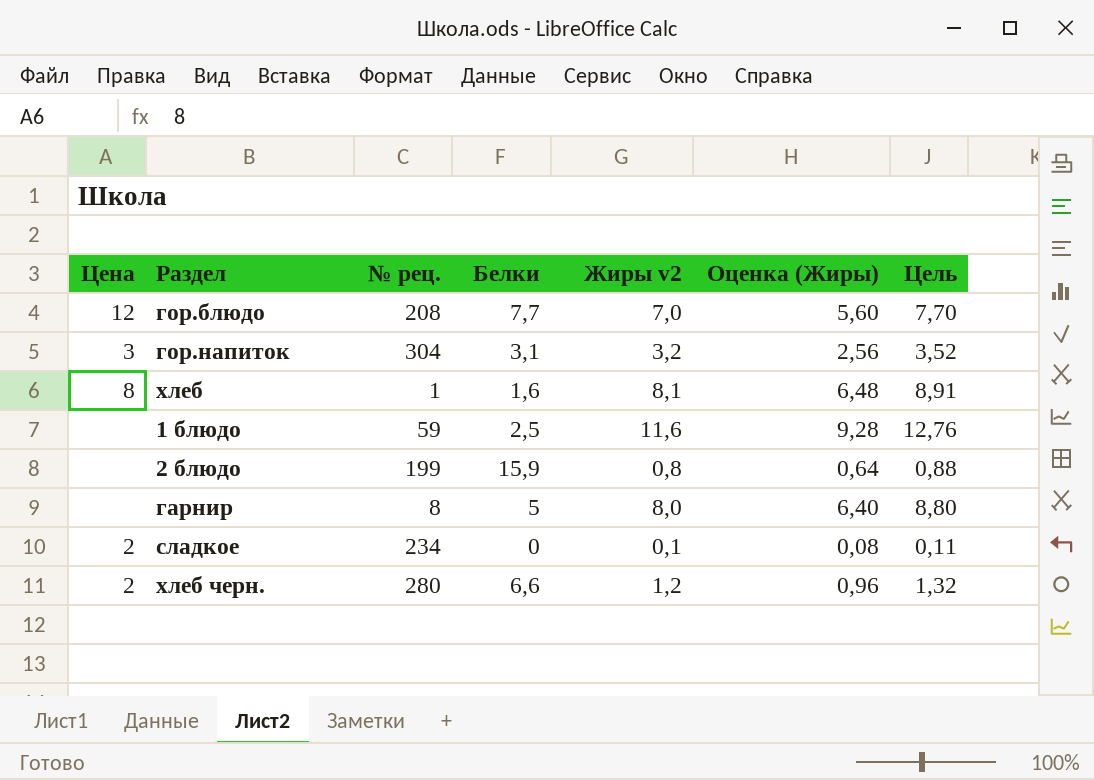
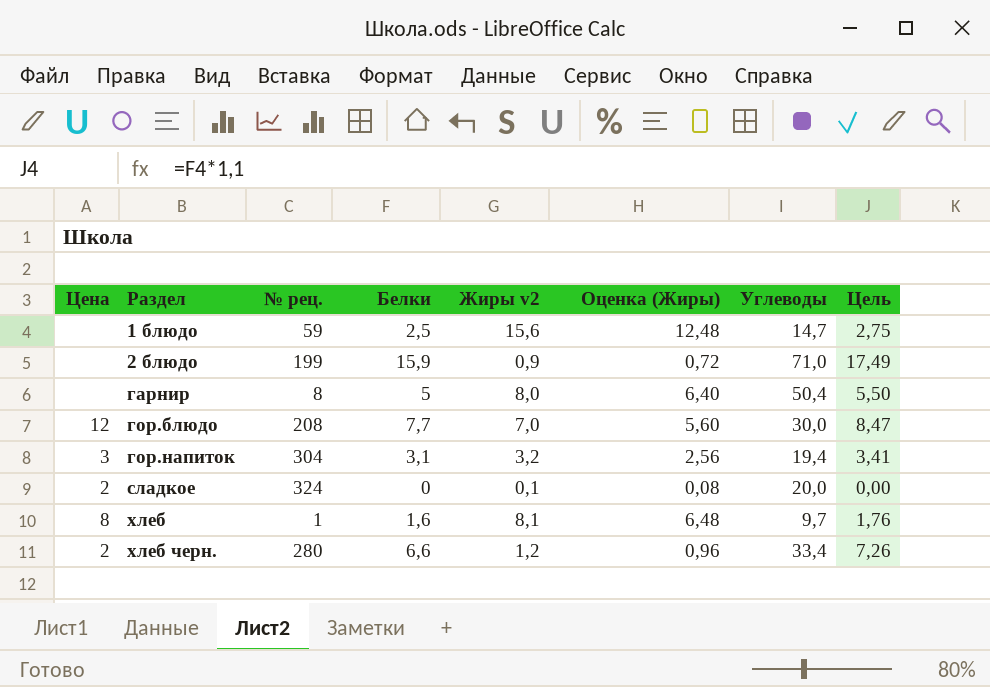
row order: none -> Раздел ascending
column Углеводы | position: none -> 7
column Цель | formula: [Жиры v2] * 1,1 -> [Белки] * 1,1
1 блюдо | Жиры v2: 11,6 -> 15,6
1 блюдо | Оценка (Жиры): 9,28 -> 12,48
2 блюдо | Жиры v2: 0,8 -> 0,9
2 блюдо | Оценка (Жиры): 0,64 -> 0,72
сладкое | № рец.: 234 -> 324

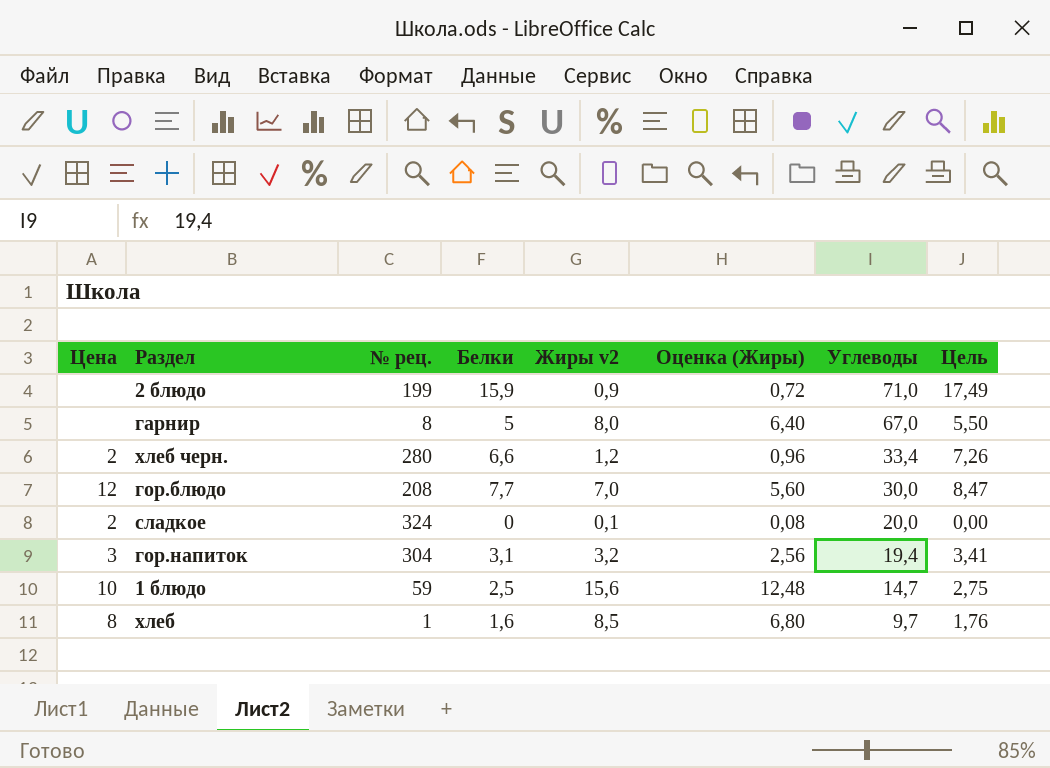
row order: Раздел ascending -> Углеводы descending
гарнир | Углеводы: 50,4 -> 67,0
1 блюдо | Цена: none -> 10
хлеб | Жиры v2: 8,1 -> 8,5
хлеб | Оценка (Жиры): 6,48 -> 6,80

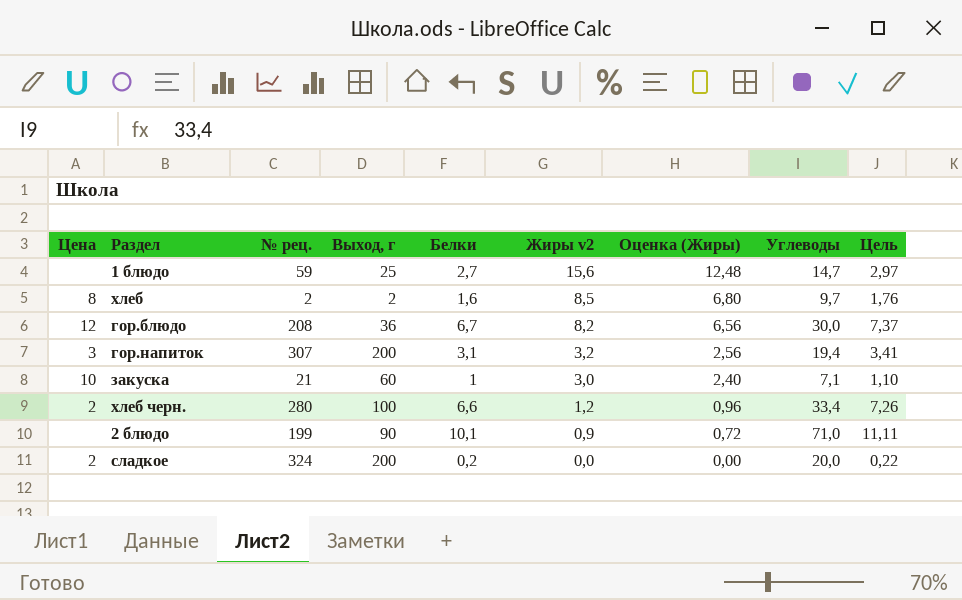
row order: Углеводы descending -> Жиры v2 descending
column Выход, г | position: none -> 4
row гарнир: none | 8 | 5 | 8,0 | 6,40 | 67,0 | 5,50 -> none
1 блюдо | Цена: 10 -> none
1 блюдо | Белки: 2,5 -> 2,7
1 блюдо | Цель: 2,75 -> 2,97
хлеб | № рец.: 1 -> 2
гор.блюдо | Белки: 7,7 -> 6,7
гор.блюдо | Жиры v2: 7,0 -> 8,2
гор.блюдо | Оценка (Жиры): 5,60 -> 6,56
гор.блюдо | Цель: 8,47 -> 7,37
гор.напиток | № рец.: 304 -> 307
row закуска: none -> 10 | 21 | 60 | 1 | 3,0 | 2,40 | 7,1 | 1,10
2 блюдо | Белки: 15,9 -> 10,1
2 блюдо | Цель: 17,49 -> 11,11
сладкое | Белки: 0 -> 0,2
сладкое | Жиры v2: 0,1 -> 0,0
сладкое | Оценка (Жиры): 0,08 -> 0,00
сладкое | Цель: 0,00 -> 0,22

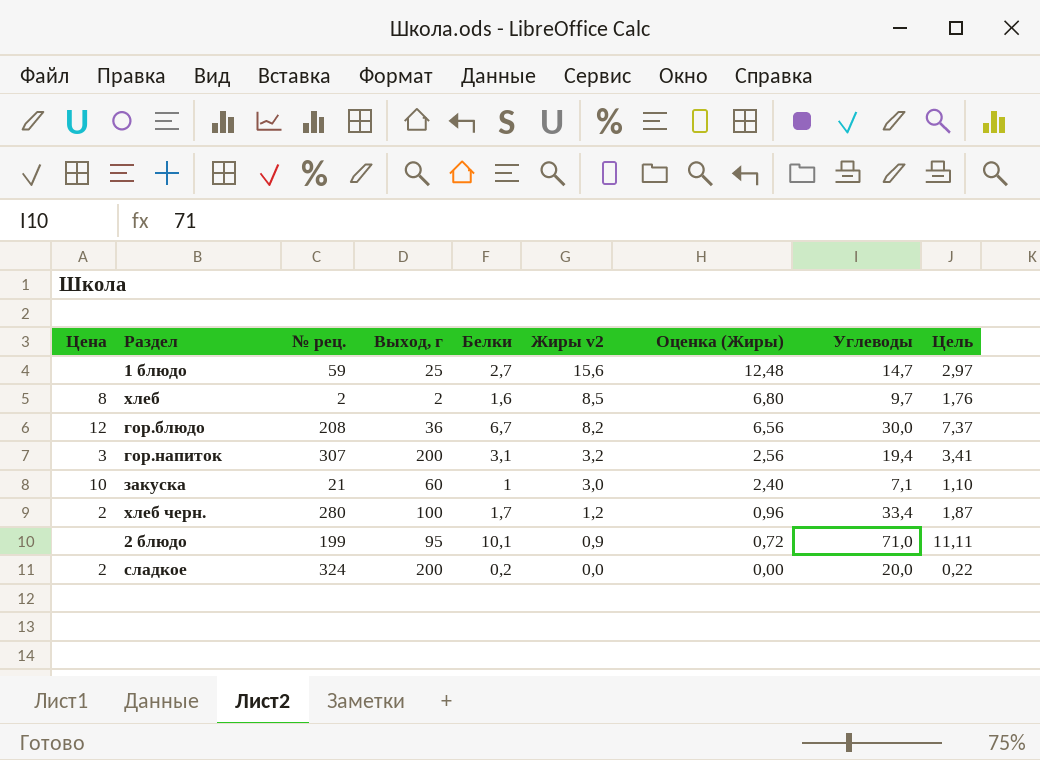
хлеб черн. | Белки: 6,6 -> 1,7
хлеб черн. | Цель: 7,26 -> 1,87
2 блюдо | Выход, г: 90 -> 95

